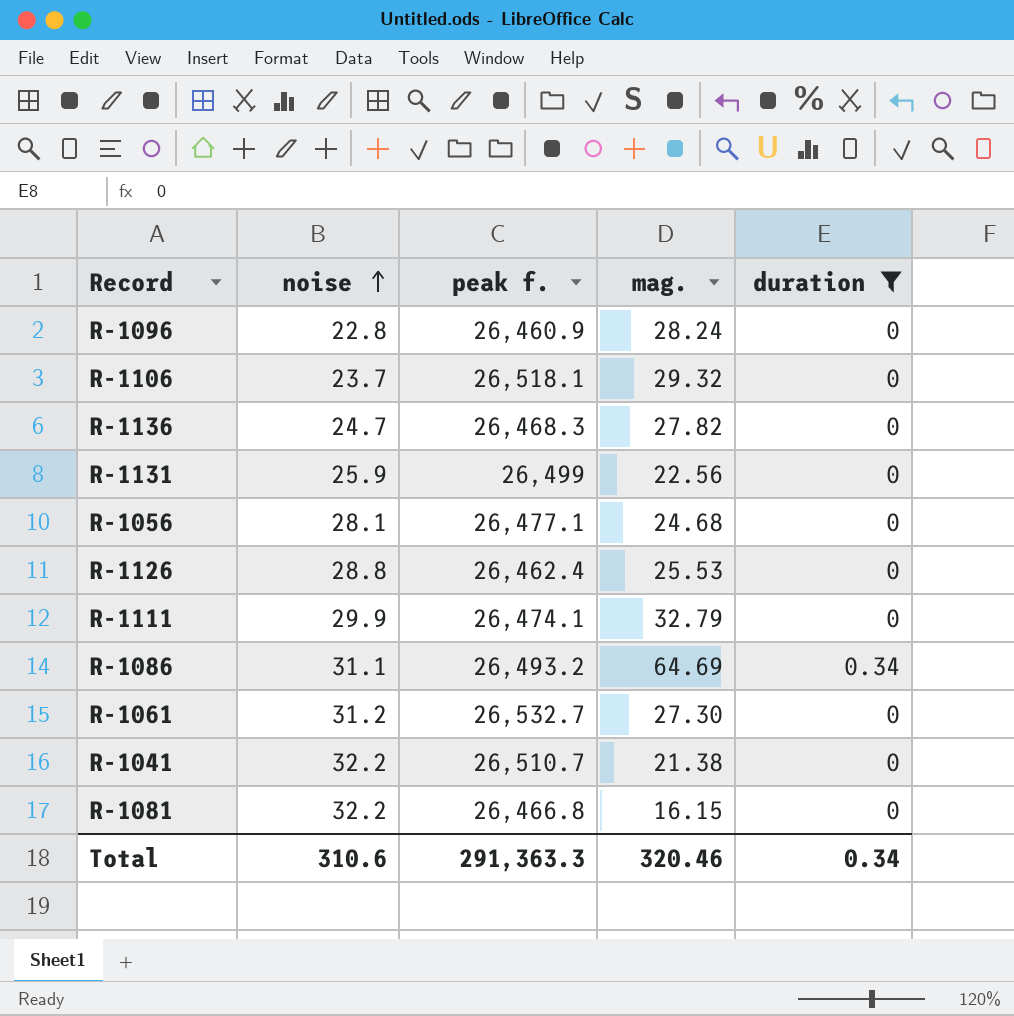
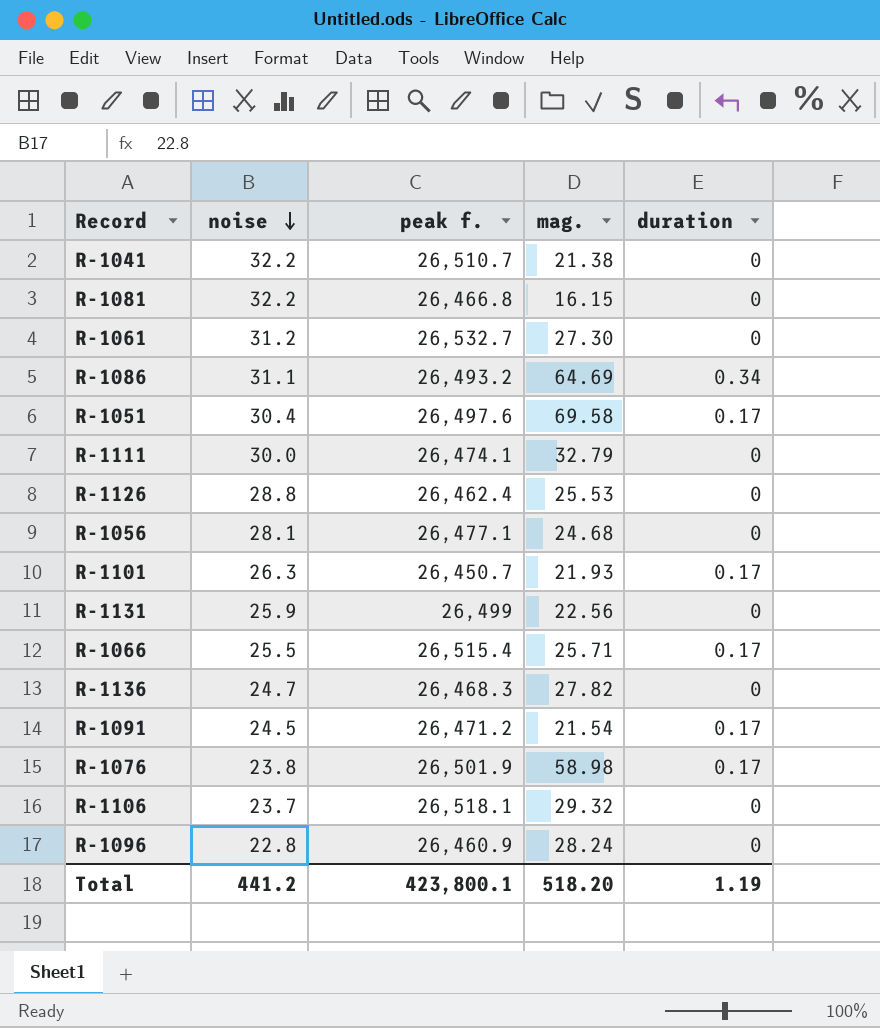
filter: duration != 0.17 -> none
row order: noise ascending -> noise descending
R-1111 | noise: 29.9 -> 30.0
Total | noise: 310.6 -> 441.2
Total | peak f.: 291,363.3 -> 423,800.1
Total | mag.: 320.46 -> 518.20
Total | duration: 0.34 -> 1.19

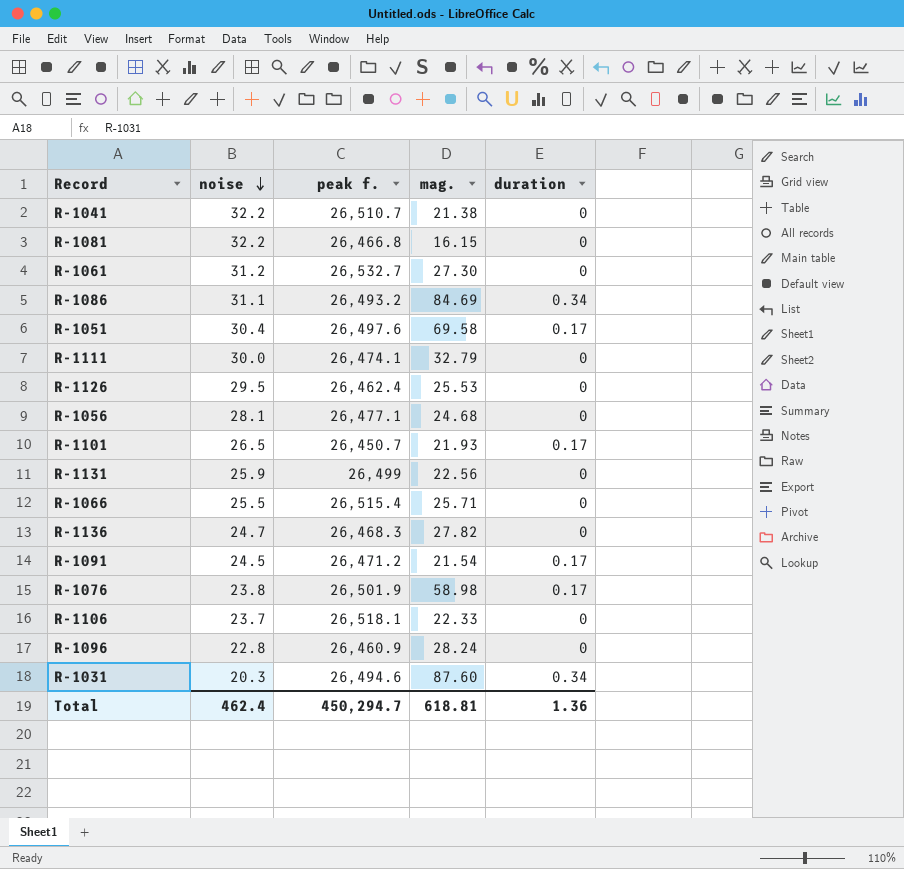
R-1086 | mag.: 64.69 -> 84.69
R-1126 | noise: 28.8 -> 29.5
R-1101 | noise: 26.3 -> 26.5
R-1066 | duration: 0.17 -> 0
R-1106 | mag.: 29.32 -> 22.33
row R-1031: none -> 20.3 | 26,494.6 | 87.60 | 0.34
Total | noise: 441.2 -> 462.4
Total | peak f.: 423,800.1 -> 450,294.7
Total | mag.: 518.20 -> 618.81
Total | duration: 1.19 -> 1.36

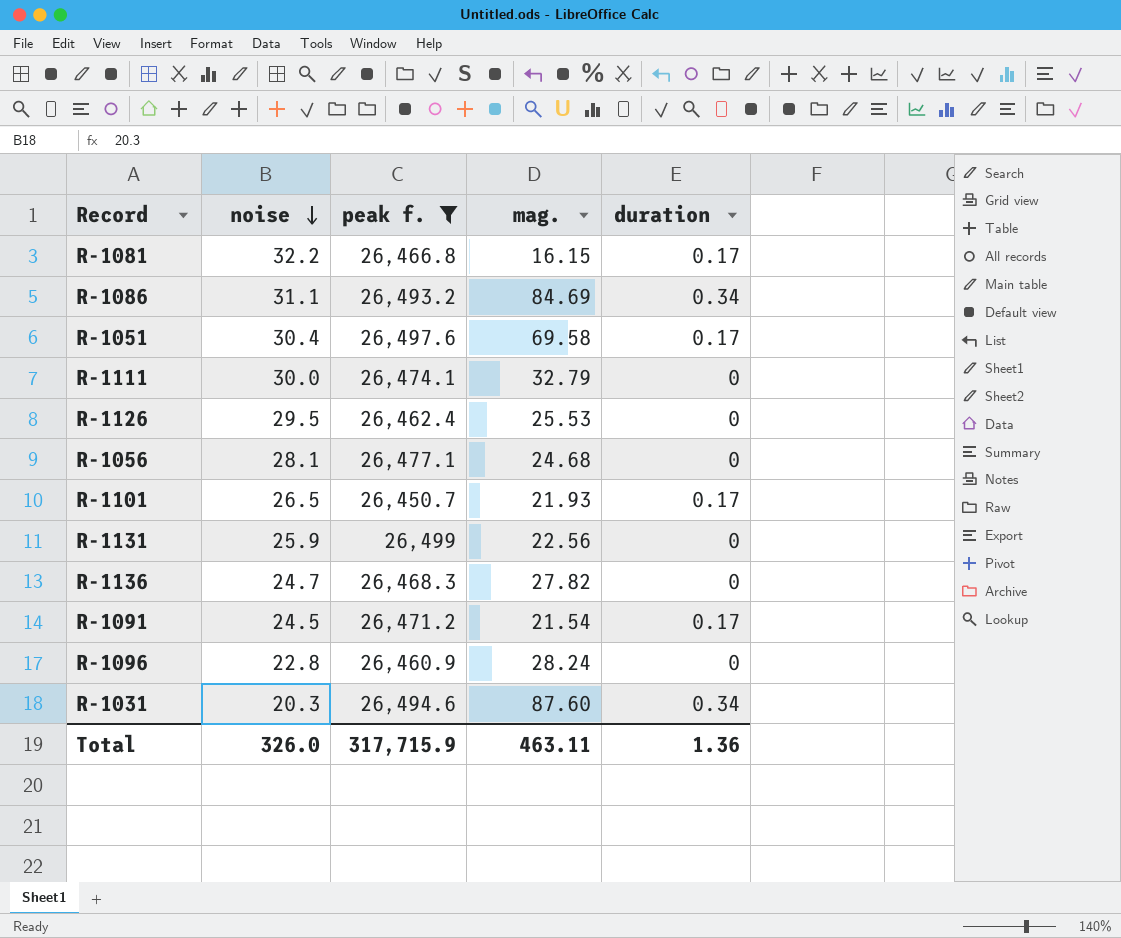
filter: none -> peak f. <= 26,499
R-1081 | duration: 0 -> 0.17
Total | noise: 462.4 -> 326.0
Total | peak f.: 450,294.7 -> 317,715.9
Total | mag.: 618.81 -> 463.11

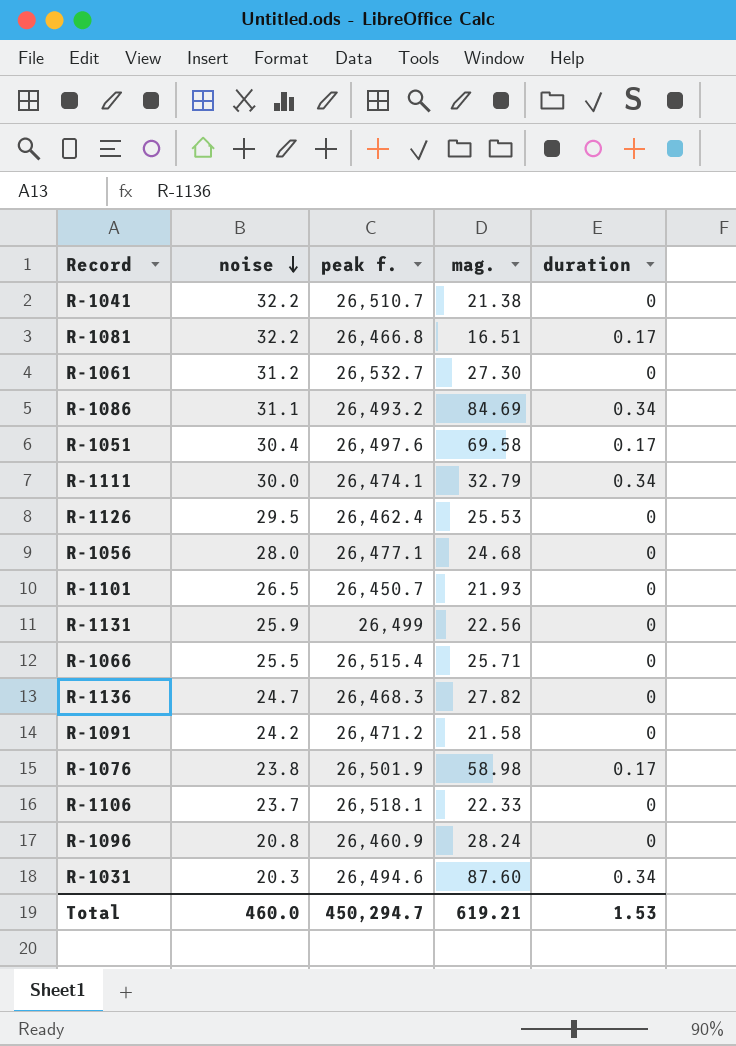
filter: peak f. <= 26,499 -> none
R-1081 | mag.: 16.15 -> 16.51
R-1111 | duration: 0 -> 0.34
R-1056 | noise: 28.1 -> 28.0
R-1101 | duration: 0.17 -> 0
R-1091 | noise: 24.5 -> 24.2
R-1091 | mag.: 21.54 -> 21.58
R-1091 | duration: 0.17 -> 0
R-1096 | noise: 22.8 -> 20.8
Total | noise: 326.0 -> 460.0
Total | peak f.: 317,715.9 -> 450,294.7
Total | mag.: 463.11 -> 619.21
Total | duration: 1.36 -> 1.53

